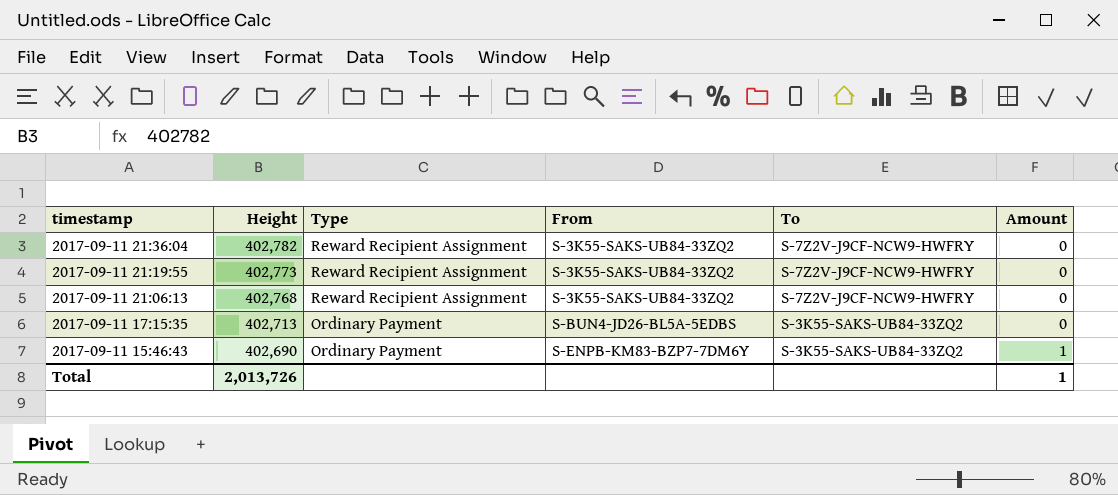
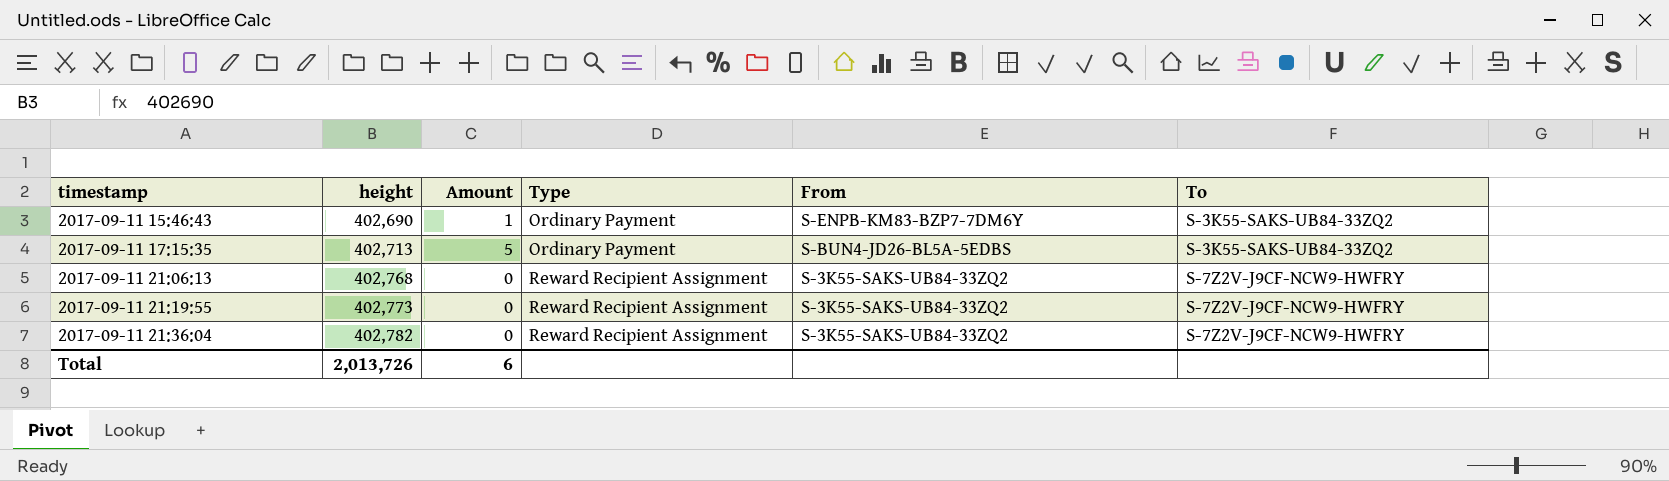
row order: timestamp descending -> timestamp ascending
column name: Height -> height
column Amount | position: 6 -> 3
2017-09-11 17:15:35 | Amount: 0 -> 5
Total | Amount: 1 -> 6

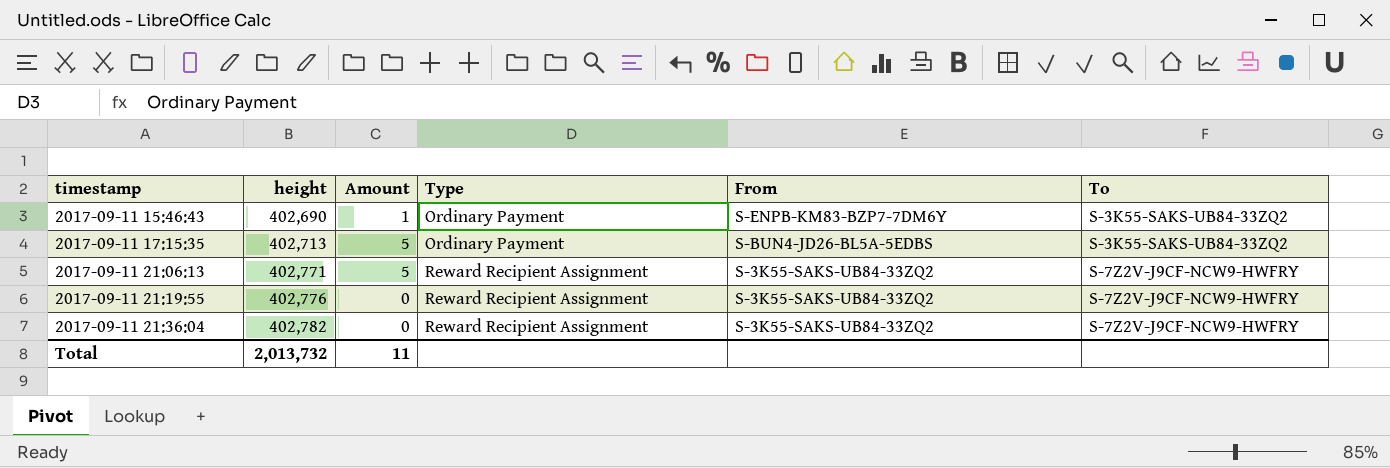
2017-09-11 21:06:13 | height: 402,768 -> 402,771
2017-09-11 21:06:13 | Amount: 0 -> 5
2017-09-11 21:19:55 | height: 402,773 -> 402,776
Total | height: 2,013,726 -> 2,013,732
Total | Amount: 6 -> 11

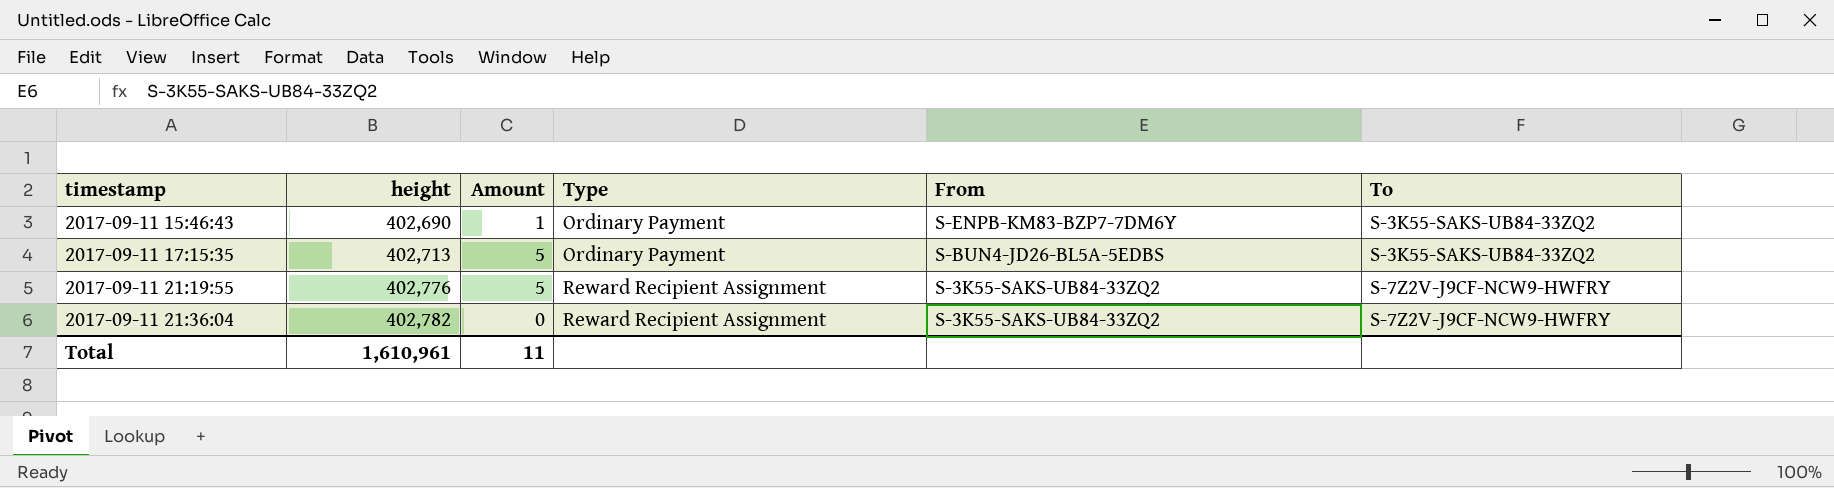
row 2017-09-11 21:06:13: 402,771 | 5 | Reward Recipient Assignment | S-3K55-SAKS-UB84-33ZQ2 | S-7Z2V-J9CF-NCW9-HWFRY -> none
2017-09-11 21:19:55 | Amount: 0 -> 5
Total | height: 2,013,732 -> 1,610,961

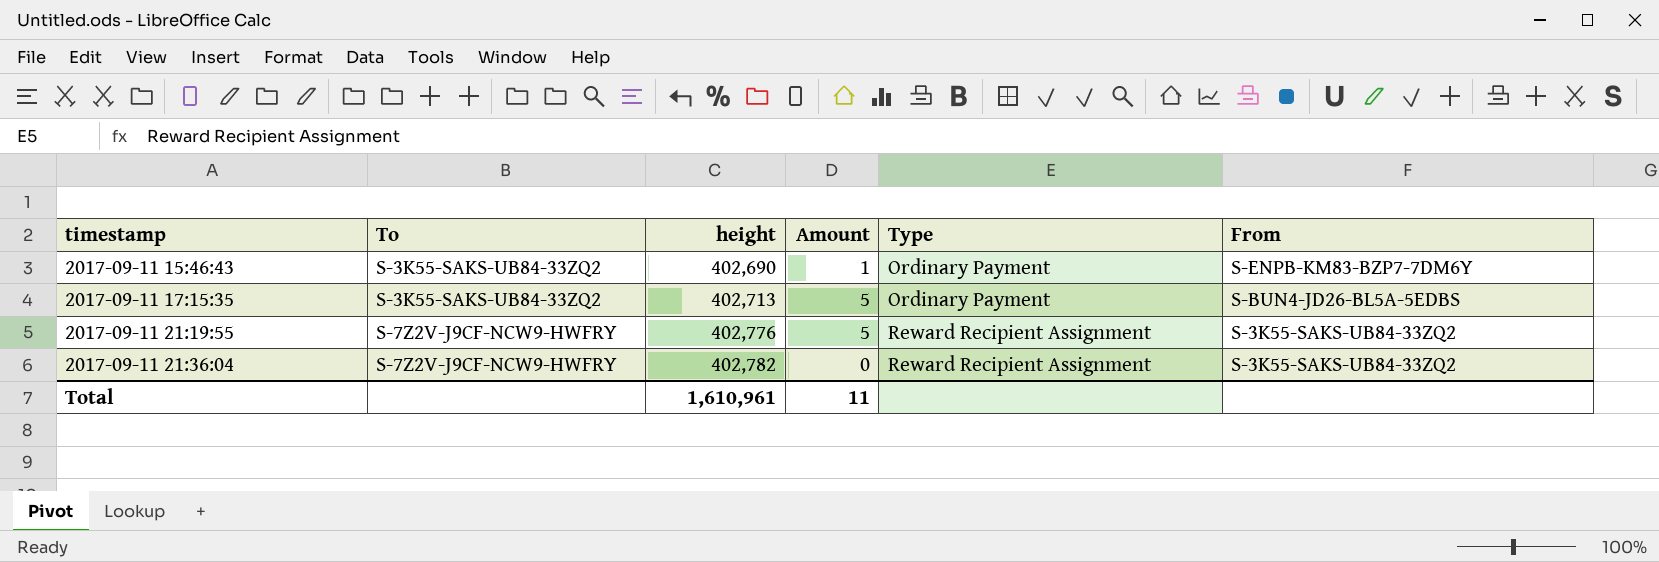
column To | position: 6 -> 2

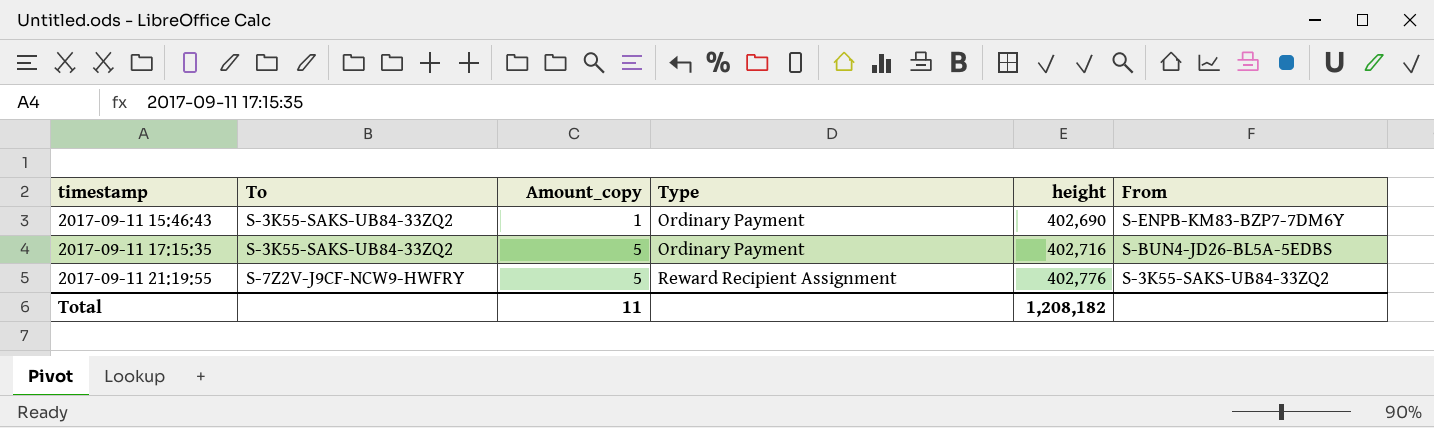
column name: Amount -> Amount_copy
column height | position: 3 -> 5
row 2017-09-11 21:36:04: S-7Z2V-J9CF-NCW9-HWFRY | 402,782 | 0 | Reward Recipient Assignment | S-3K55-SAKS-UB84-33ZQ2 -> none
2017-09-11 17:15:35 | height: 402,713 -> 402,716
Total | height: 1,610,961 -> 1,208,182

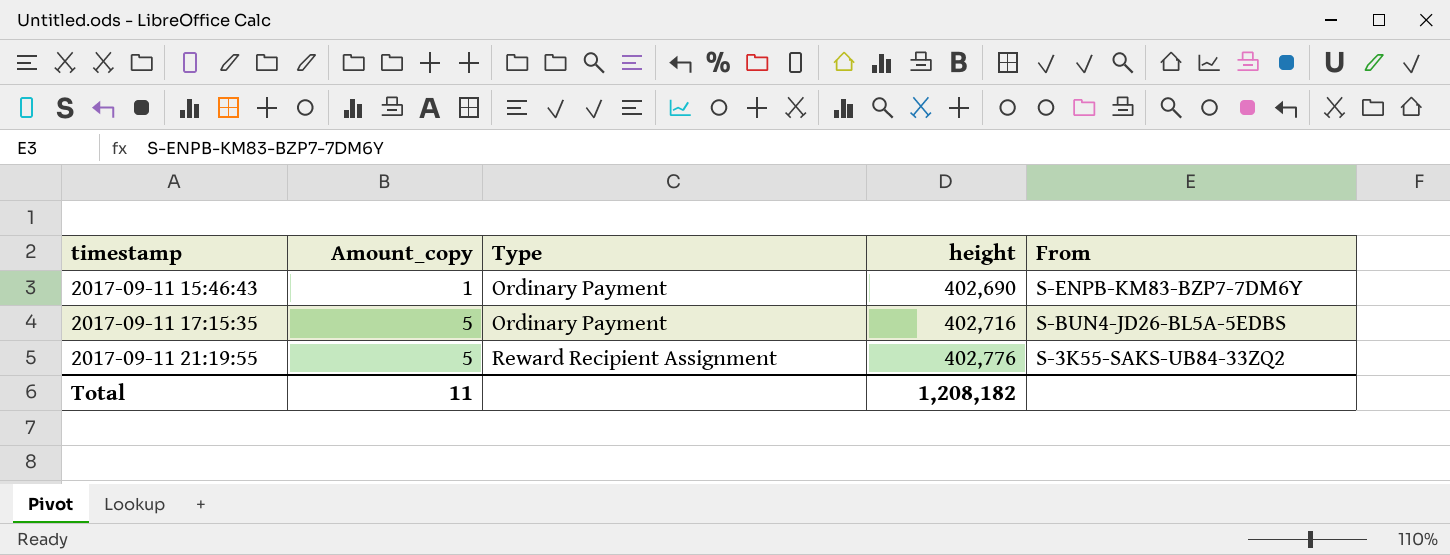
column To | position: 2 -> none

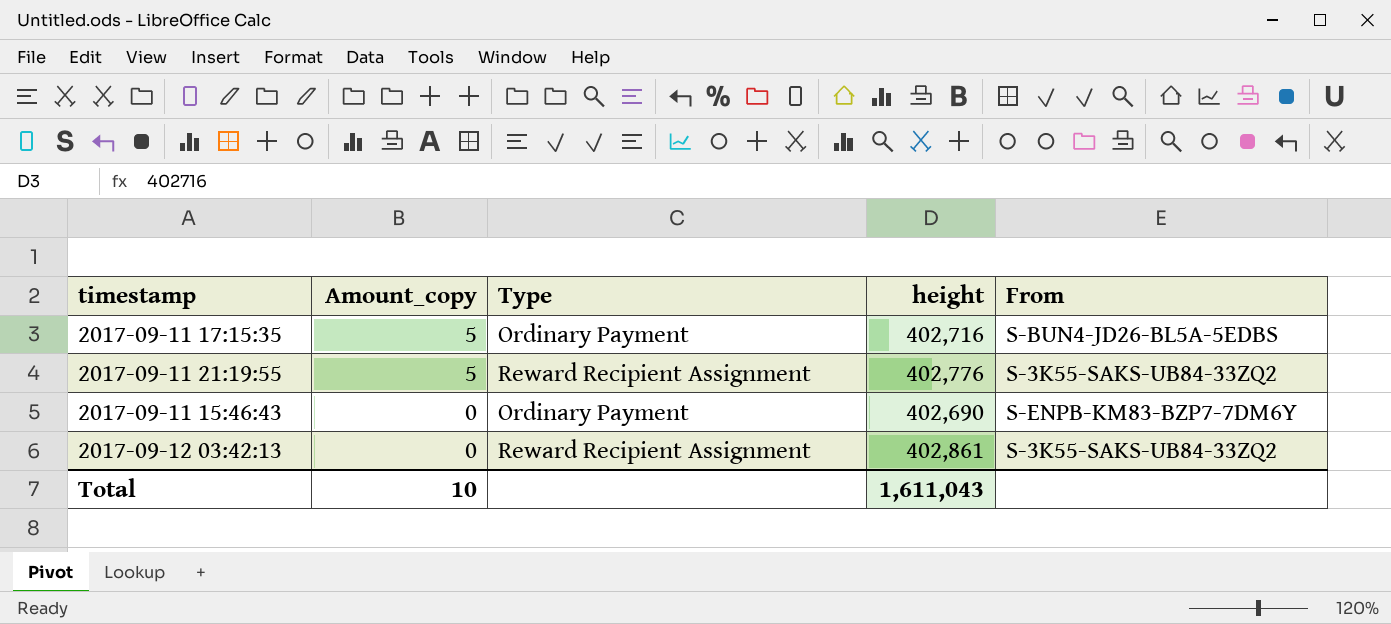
row order: timestamp ascending -> Amount_copy descending
2017-09-11 15:46:43 | Amount_copy: 1 -> 0
row 2017-09-12 03:42:13: none -> 0 | Reward Recipient Assignment | 402,861 | S-3K55-SAKS-UB84-33ZQ2
Total | Amount_copy: 11 -> 10
Total | height: 1,208,182 -> 1,611,043

